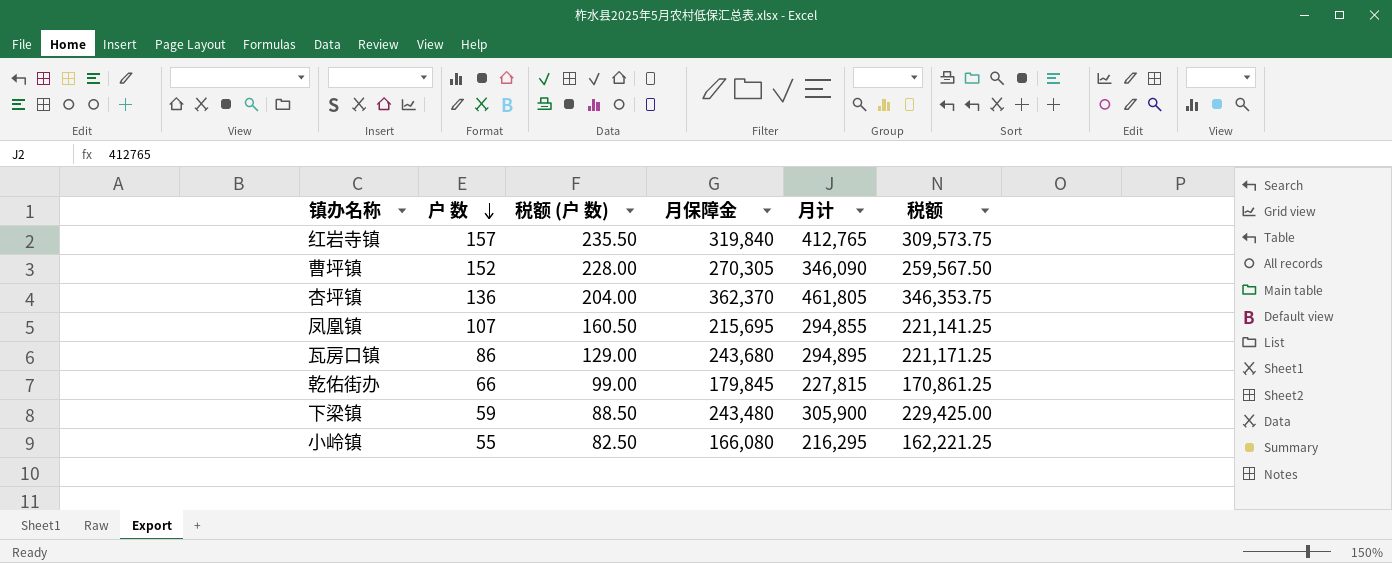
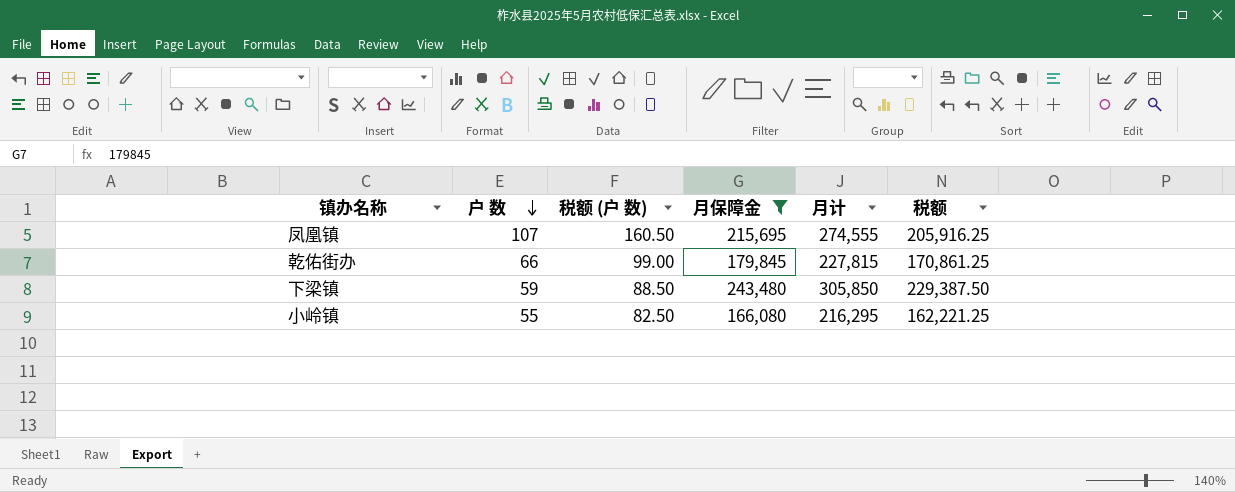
filter: none -> 月保障金 <= 243,480
凤凰镇 | 月计: 294,855 -> 274,555
凤凰镇 | 税额: 221,141.25 -> 205,916.25
下梁镇 | 月计: 305,900 -> 305,850
下梁镇 | 税额: 229,425.00 -> 229,387.50

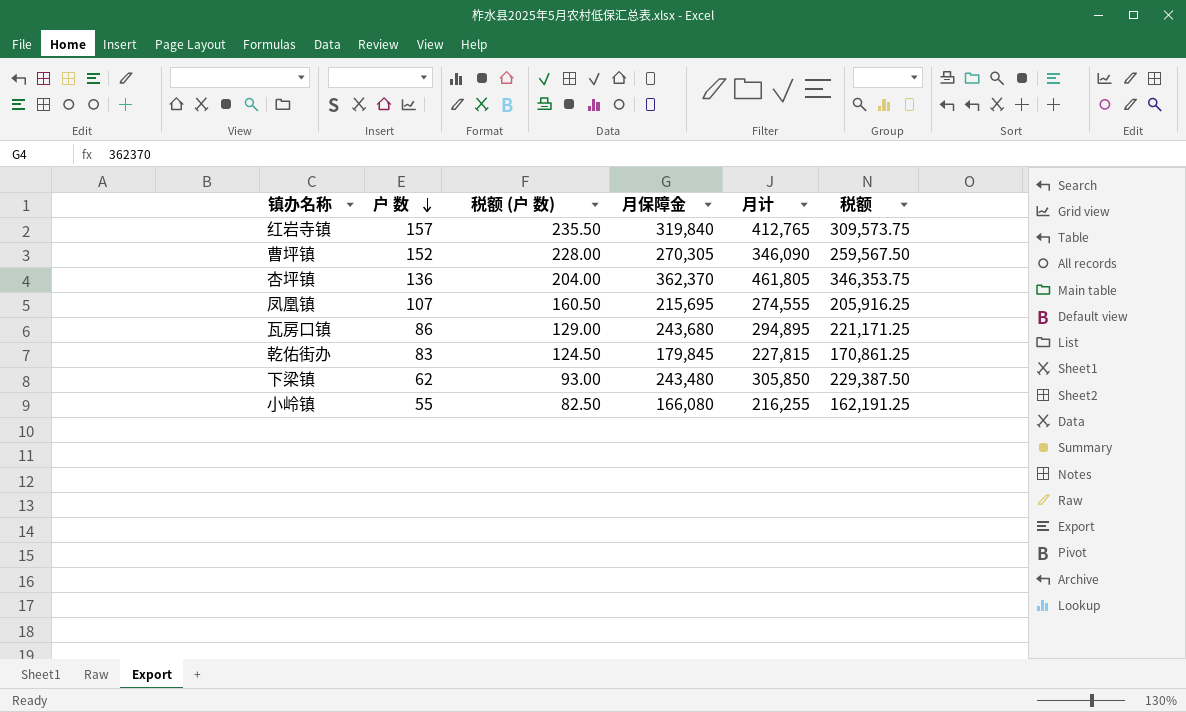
filter: 月保障金 <= 243,480 -> none
乾佑街办 | 户 数: 66 -> 83
乾佑街办 | 税额 (户 数): 99.00 -> 124.50
下梁镇 | 户 数: 59 -> 62
下梁镇 | 税额 (户 数): 88.50 -> 93.00
小岭镇 | 月计: 216,295 -> 216,255
小岭镇 | 税额: 162,221.25 -> 162,191.25

